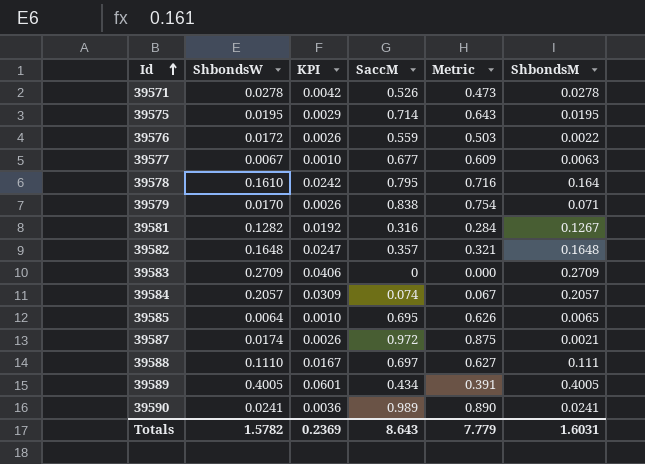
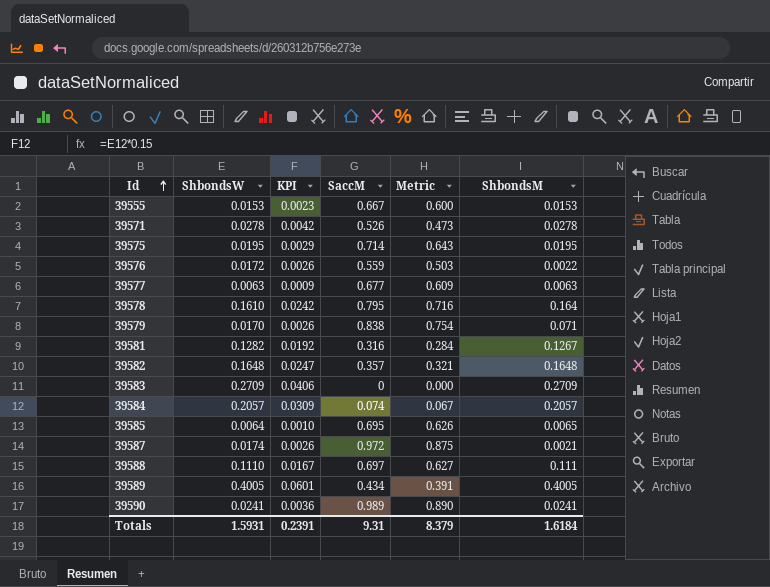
row 39555: none -> 0.0153 | 0.0023 | 0.667 | 0.600 | 0.0153
39577 | ShbondsW: 0.0067 -> 0.0063
39577 | KPI: 0.0010 -> 0.0009
Totals | ShbondsW: 1.5782 -> 1.5931
Totals | KPI: 0.2369 -> 0.2391
Totals | SaccM: 8.643 -> 9.31
Totals | Metric: 7.779 -> 8.379
Totals | ShbondsM: 1.6031 -> 1.6184

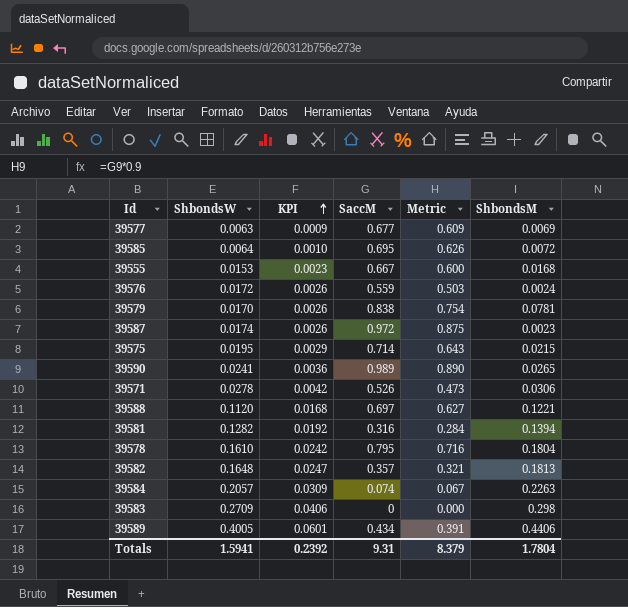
row order: Id ascending -> KPI ascending
39577 | ShbondsM: 0.0063 -> 0.0069
39585 | ShbondsM: 0.0065 -> 0.0072
39555 | ShbondsM: 0.0153 -> 0.0168
39576 | ShbondsM: 0.0022 -> 0.0024
39579 | ShbondsM: 0.071 -> 0.0781
39587 | ShbondsM: 0.0021 -> 0.0023
39575 | ShbondsM: 0.0195 -> 0.0215
39590 | ShbondsM: 0.0241 -> 0.0265
39571 | ShbondsM: 0.0278 -> 0.0306
39588 | ShbondsW: 0.1110 -> 0.1120
39588 | KPI: 0.0167 -> 0.0168
39588 | ShbondsM: 0.111 -> 0.1221
39581 | ShbondsM: 0.1267 -> 0.1394
39578 | ShbondsM: 0.164 -> 0.1804
39582 | ShbondsM: 0.1648 -> 0.1813
39584 | ShbondsM: 0.2057 -> 0.2263
39583 | ShbondsM: 0.2709 -> 0.298
39589 | ShbondsM: 0.4005 -> 0.4406
Totals | ShbondsW: 1.5931 -> 1.5941
Totals | KPI: 0.2391 -> 0.2392
Totals | ShbondsM: 1.6184 -> 1.7804

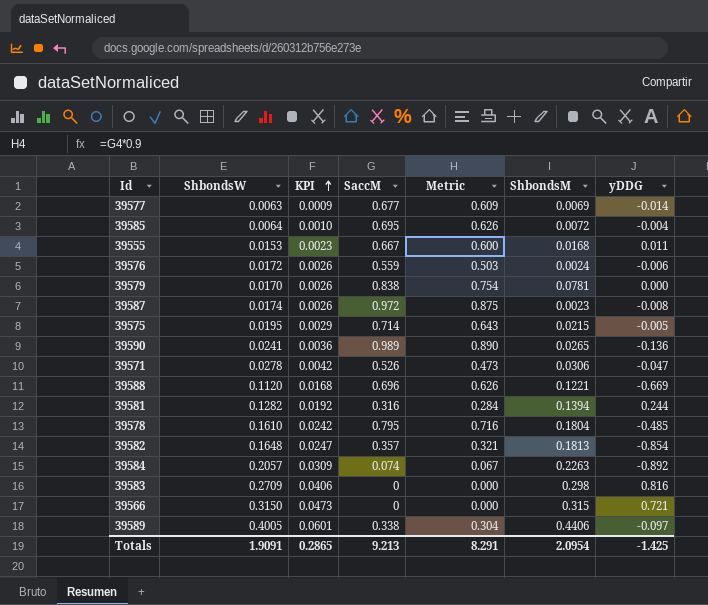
column yDDG | position: none -> 7
39588 | SaccM: 0.697 -> 0.696
39588 | Metric: 0.627 -> 0.626
row 39566: none -> 0.3150 | 0.0473 | 0 | 0.000 | 0.315 | 0.721
39589 | SaccM: 0.434 -> 0.338
39589 | Metric: 0.391 -> 0.304
Totals | ShbondsW: 1.5941 -> 1.9091
Totals | KPI: 0.2392 -> 0.2865
Totals | SaccM: 9.31 -> 9.213
Totals | Metric: 8.379 -> 8.291
Totals | ShbondsM: 1.7804 -> 2.0954

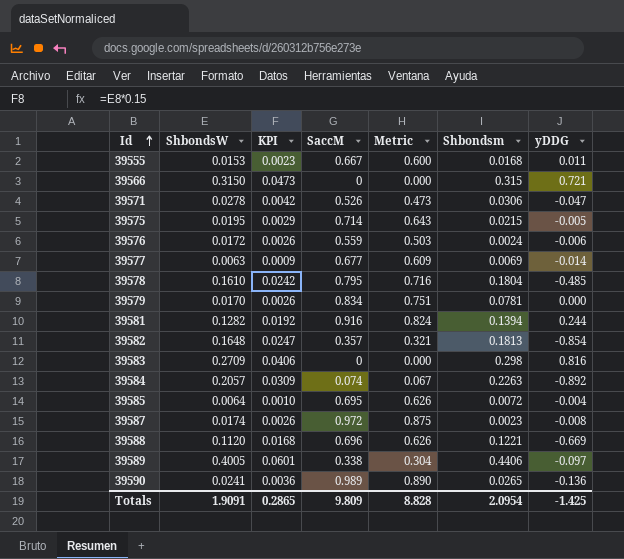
row order: KPI ascending -> Id ascending
column name: ShbondsM -> Shbondsm
39579 | SaccM: 0.838 -> 0.834
39579 | Metric: 0.754 -> 0.751
39581 | SaccM: 0.316 -> 0.916
39581 | Metric: 0.284 -> 0.824
Totals | SaccM: 9.213 -> 9.809
Totals | Metric: 8.291 -> 8.828

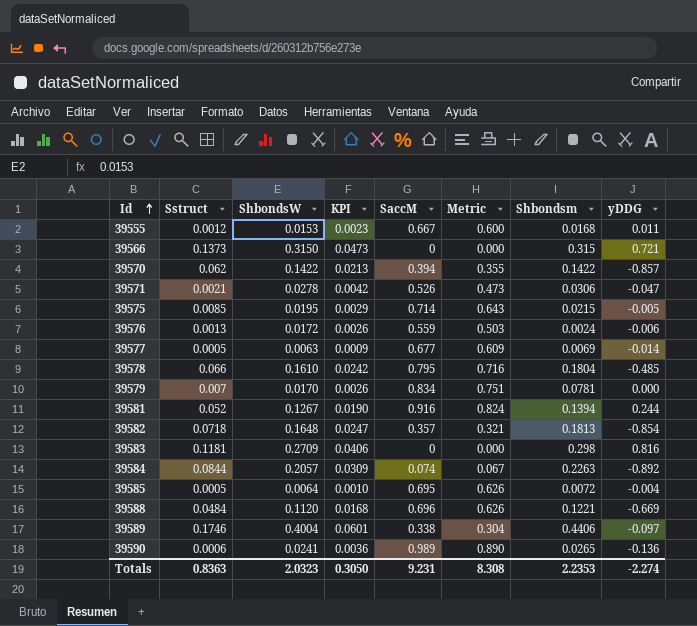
column Sstruct | position: none -> 2
row 39587: 0.0174 | 0.0026 | 0.972 | 0.875 | 0.0023 | -0.008 -> none
row 39570: none -> 0.062 | 0.1422 | 0.0213 | 0.394 | 0.355 | 0.1422 | -0.857
39581 | ShbondsW: 0.1282 -> 0.1267
39581 | KPI: 0.0192 -> 0.0190
39589 | ShbondsW: 0.4005 -> 0.4004
Totals | ShbondsW: 1.9091 -> 2.0323
Totals | KPI: 0.2865 -> 0.3050
Totals | SaccM: 9.809 -> 9.231
Totals | Metric: 8.828 -> 8.308
Totals | Shbondsm: 2.0954 -> 2.2353
Totals | yDDG: -1.425 -> -2.274

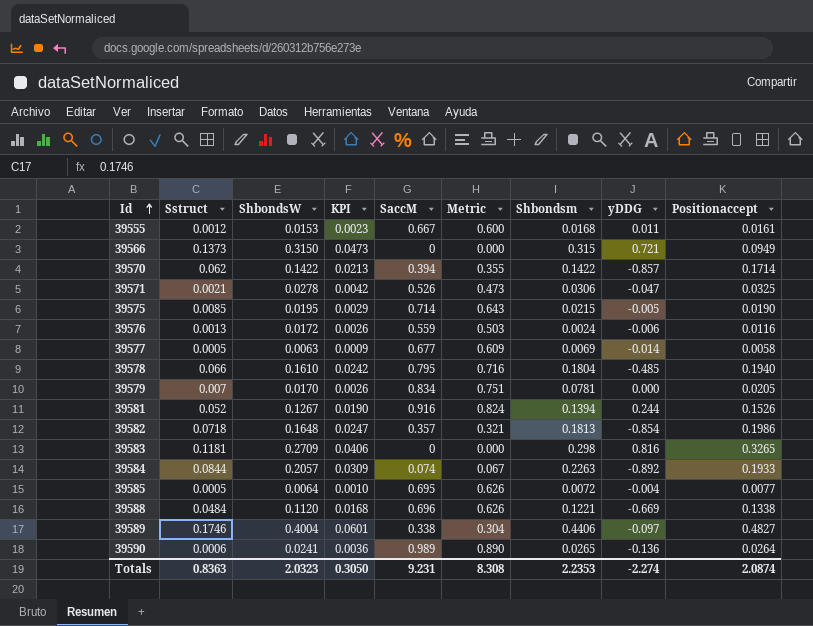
column Positionaccept | position: none -> 9

